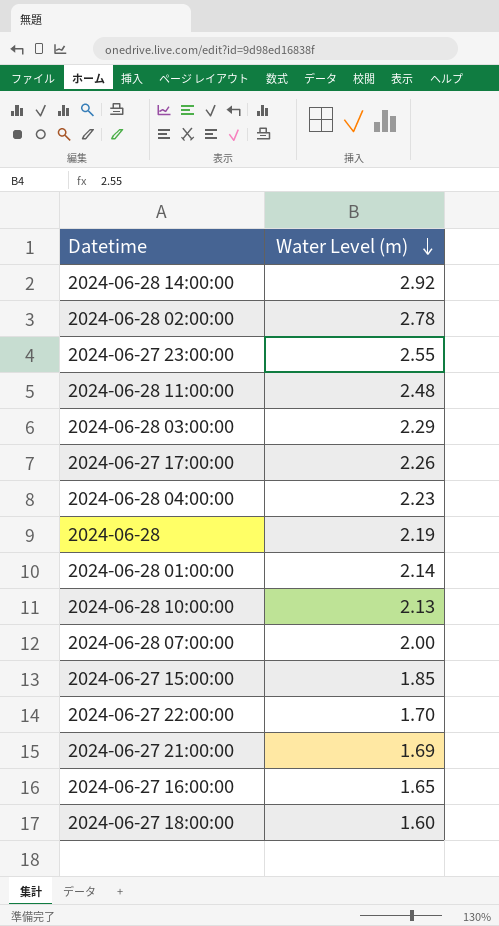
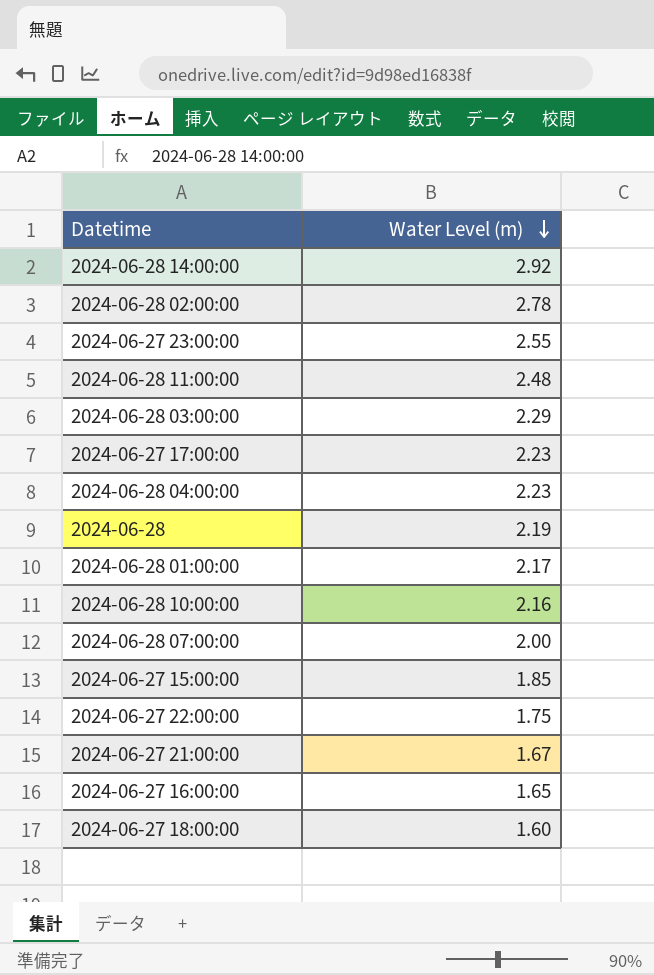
2024-06-27 17:00:00 | Water Level (m): 2.26 -> 2.23
2024-06-28 01:00:00 | Water Level (m): 2.14 -> 2.17
2024-06-28 10:00:00 | Water Level (m): 2.13 -> 2.16
2024-06-27 22:00:00 | Water Level (m): 1.70 -> 1.75
2024-06-27 21:00:00 | Water Level (m): 1.69 -> 1.67

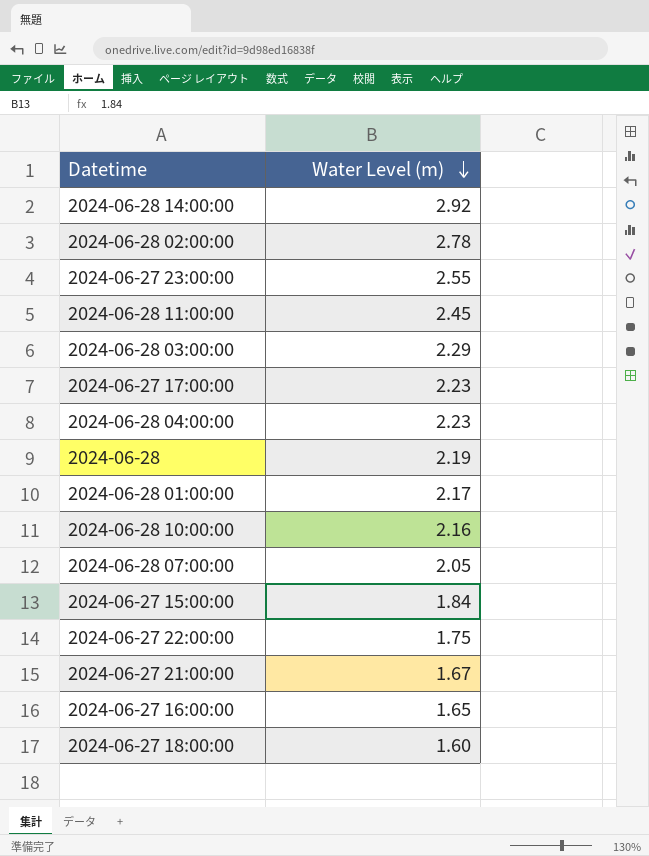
2024-06-28 11:00:00 | Water Level (m): 2.48 -> 2.45
2024-06-28 07:00:00 | Water Level (m): 2.00 -> 2.05
2024-06-27 15:00:00 | Water Level (m): 1.85 -> 1.84

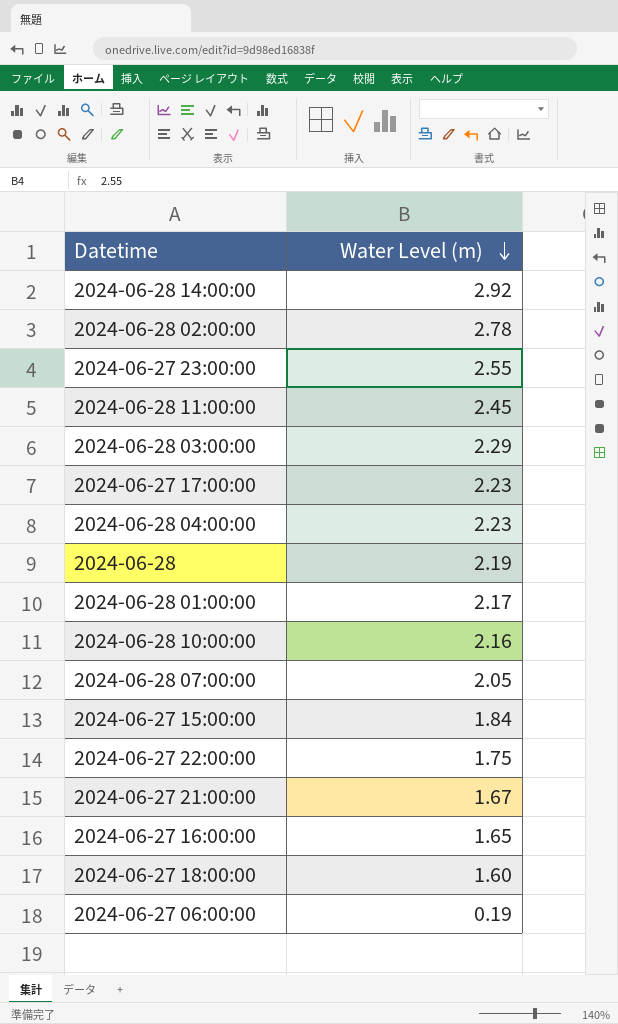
row 2024-06-27 06:00:00: none -> 0.19

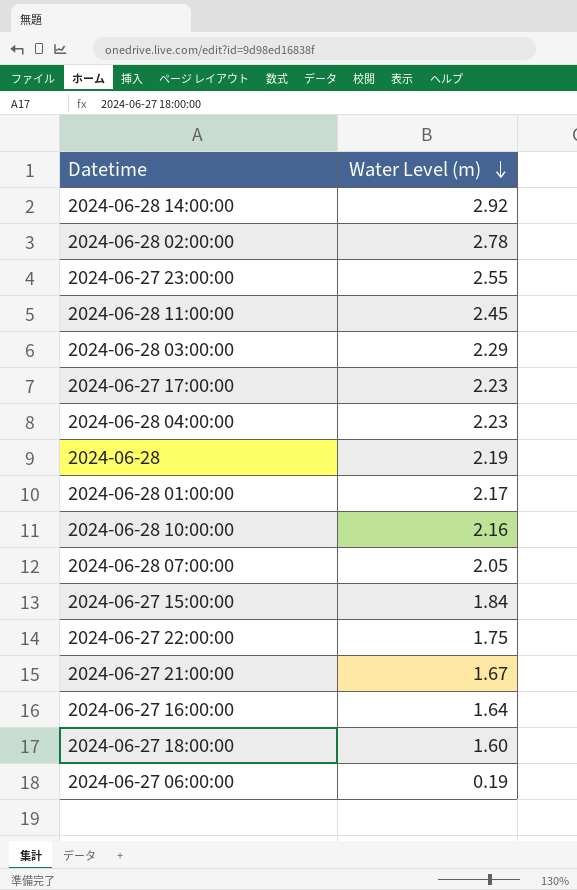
2024-06-27 16:00:00 | Water Level (m): 1.65 -> 1.64

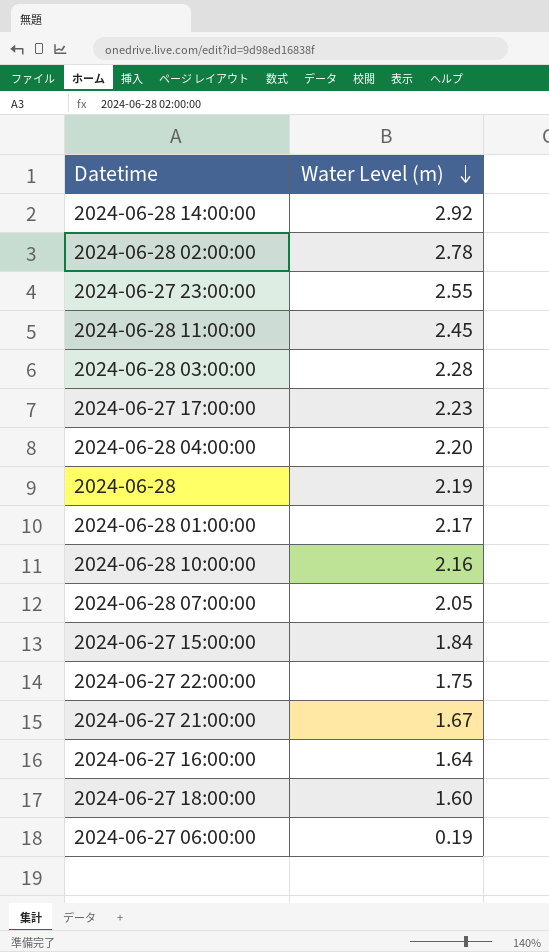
2024-06-28 03:00:00 | Water Level (m): 2.29 -> 2.28
2024-06-28 04:00:00 | Water Level (m): 2.23 -> 2.20

